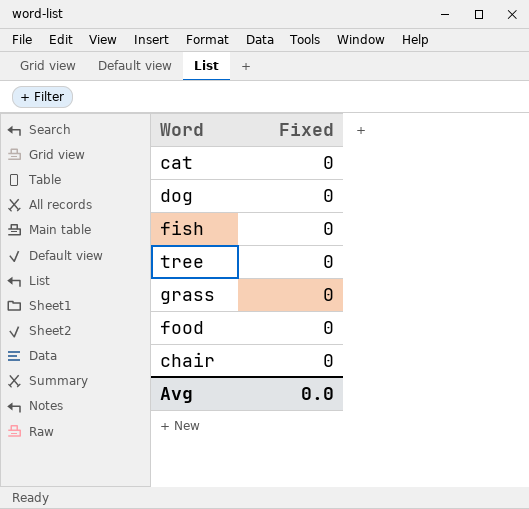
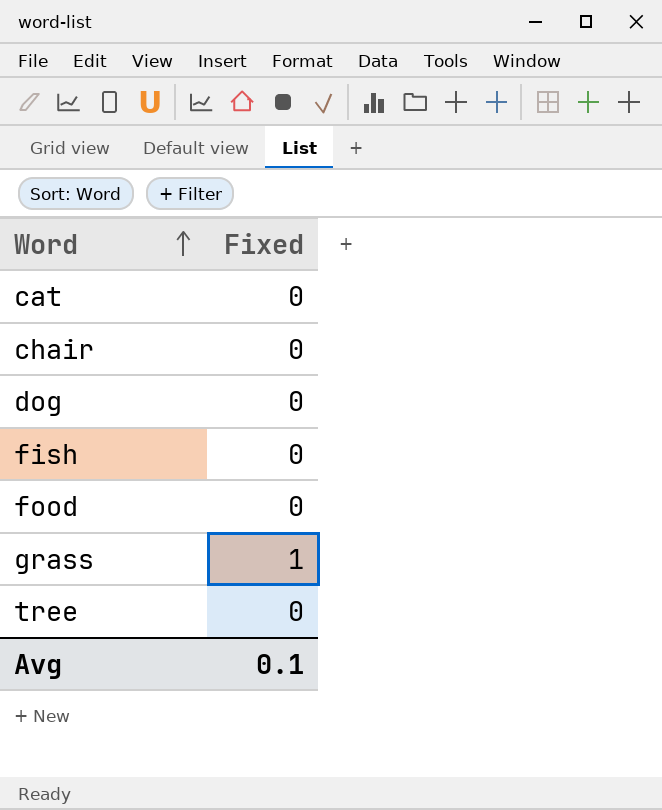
row order: none -> Word ascending
grass | Fixed: 0 -> 1
Avg | Fixed: 0.0 -> 0.1

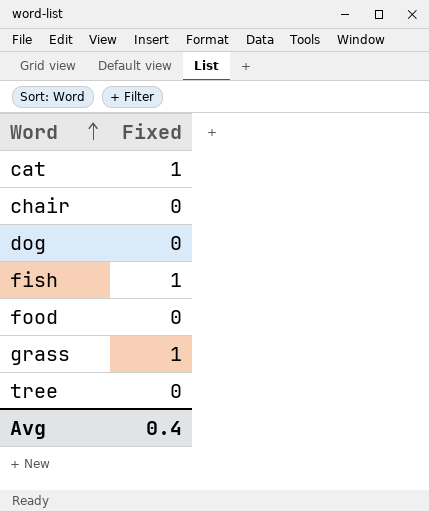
cat | Fixed: 0 -> 1
fish | Fixed: 0 -> 1
Avg | Fixed: 0.1 -> 0.4

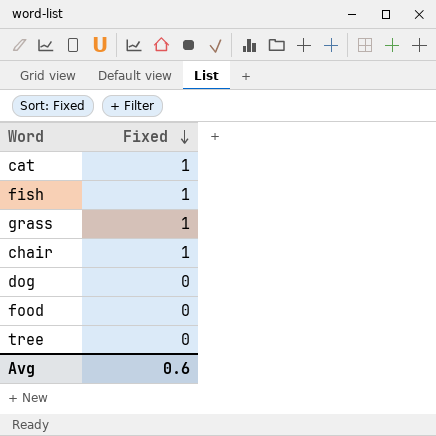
row order: Word ascending -> Fixed descending
chair | Fixed: 0 -> 1
Avg | Fixed: 0.4 -> 0.6

